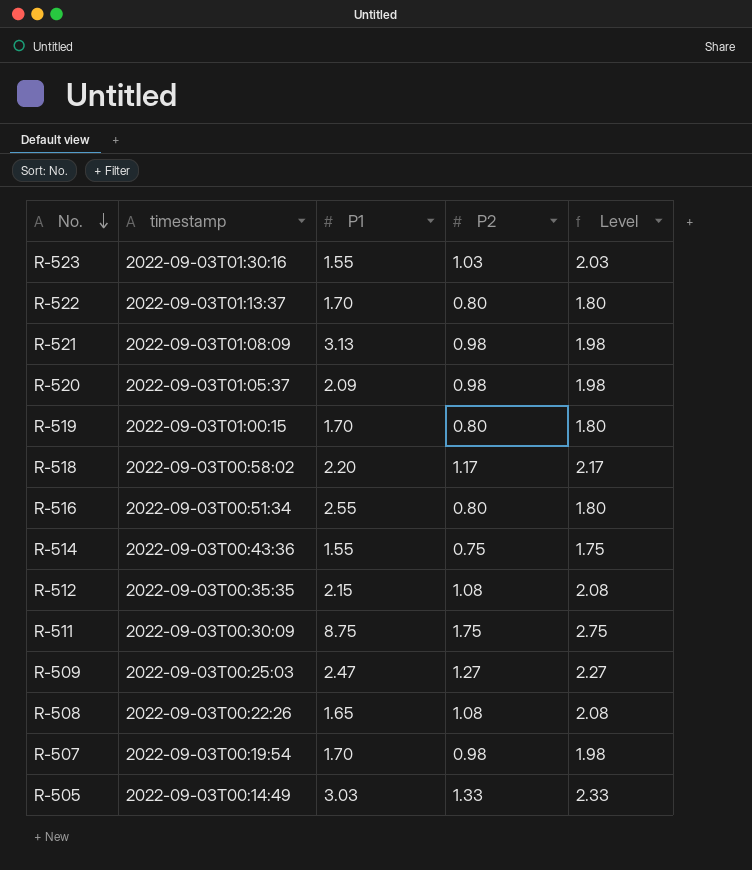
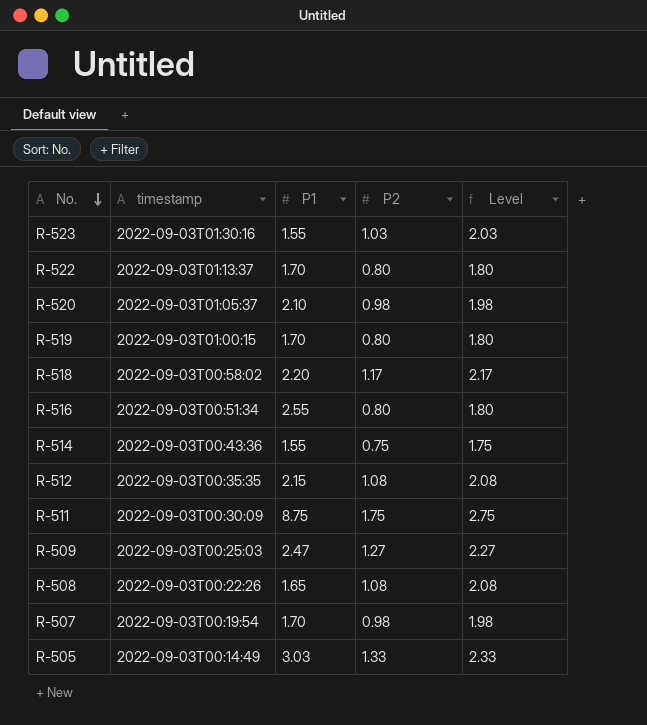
row R-521: 2022-09-03T01:08:09 | 3.13 | 0.98 | 1.98 -> none
R-520 | P1: 2.09 -> 2.10

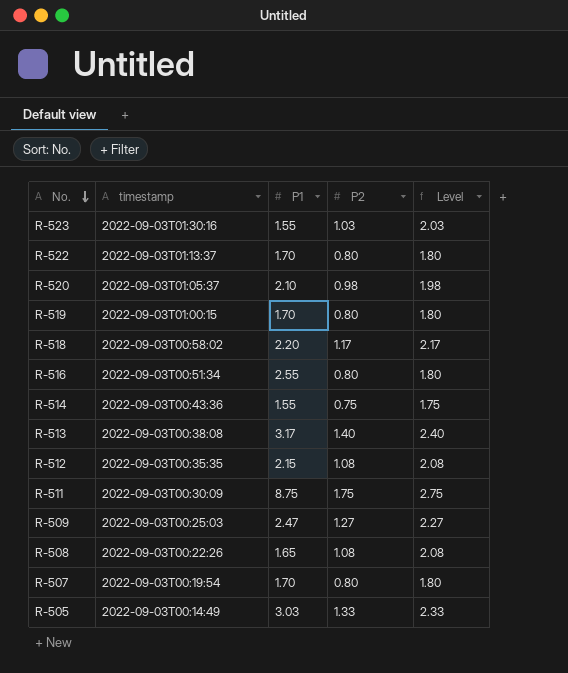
row R-513: none -> 2022-09-03T00:38:08 | 3.17 | 1.40 | 2.40
R-507 | P2: 0.98 -> 0.80
R-507 | Level: 1.98 -> 1.80

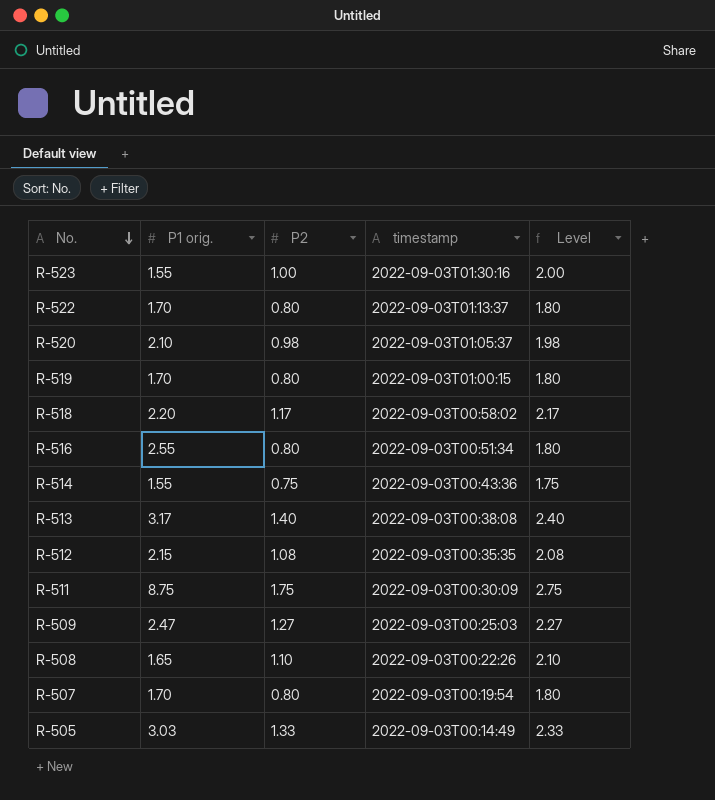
column name: P1 -> P1 orig.
column timestamp | position: 2 -> 4
R-523 | P2: 1.03 -> 1.00
R-523 | Level: 2.03 -> 2.00
R-508 | P2: 1.08 -> 1.10
R-508 | Level: 2.08 -> 2.10

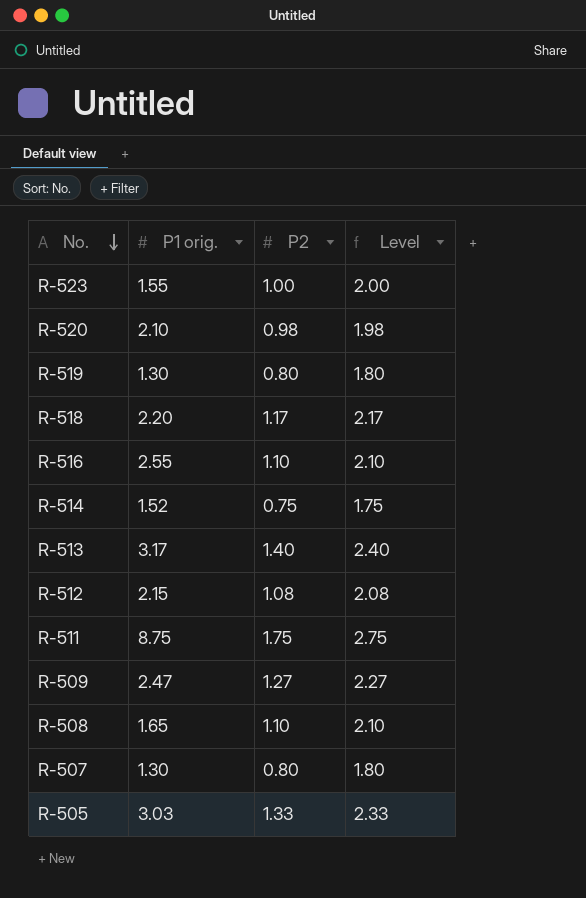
column timestamp | position: 4 -> none
row R-522: 1.70 | 0.80 | 2022-09-03T01:13:37 | 1.80 -> none
R-519 | P1 orig.: 1.70 -> 1.30
R-516 | P2: 0.80 -> 1.10
R-516 | Level: 1.80 -> 2.10
R-514 | P1 orig.: 1.55 -> 1.52
R-507 | P1 orig.: 1.70 -> 1.30

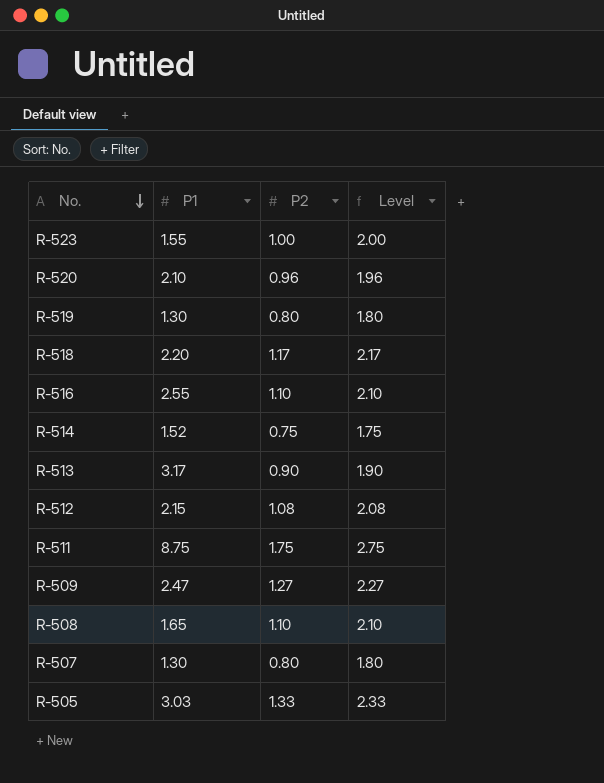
column name: P1 orig. -> P1
R-520 | P2: 0.98 -> 0.96
R-520 | Level: 1.98 -> 1.96
R-513 | P2: 1.40 -> 0.90
R-513 | Level: 2.40 -> 1.90

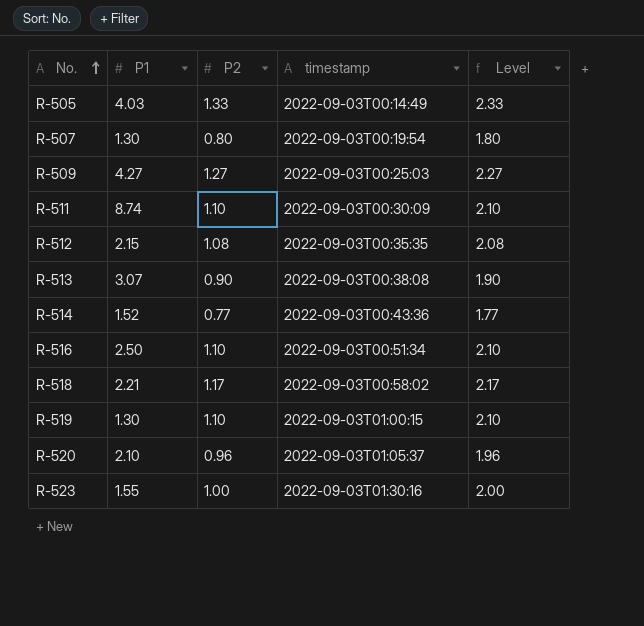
row order: No. descending -> No. ascending
column timestamp | position: none -> 4
row R-508: 1.65 | 1.10 | 2.10 -> none
R-505 | P1: 3.03 -> 4.03
R-509 | P1: 2.47 -> 4.27
R-511 | P1: 8.75 -> 8.74
R-511 | P2: 1.75 -> 1.10
R-511 | Level: 2.75 -> 2.10
R-513 | P1: 3.17 -> 3.07
R-514 | P2: 0.75 -> 0.77
R-514 | Level: 1.75 -> 1.77
R-516 | P1: 2.55 -> 2.50
R-518 | P1: 2.20 -> 2.21
R-519 | P2: 0.80 -> 1.10
R-519 | Level: 1.80 -> 2.10

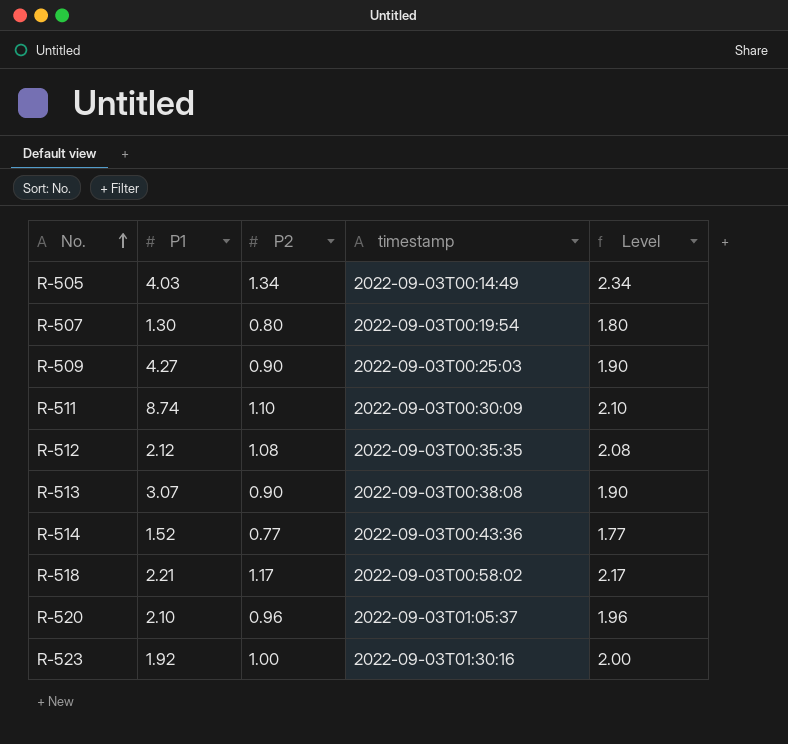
row R-516: 2.50 | 1.10 | 2022-09-03T00:51:34 | 2.10 -> none
row R-519: 1.30 | 1.10 | 2022-09-03T01:00:15 | 2.10 -> none
R-505 | P2: 1.33 -> 1.34
R-505 | Level: 2.33 -> 2.34
R-509 | P2: 1.27 -> 0.90
R-509 | Level: 2.27 -> 1.90
R-512 | P1: 2.15 -> 2.12
R-523 | P1: 1.55 -> 1.92

